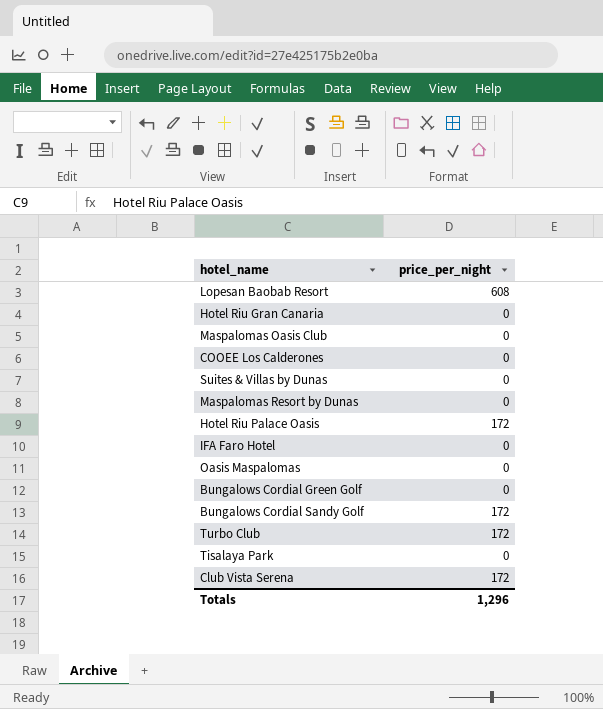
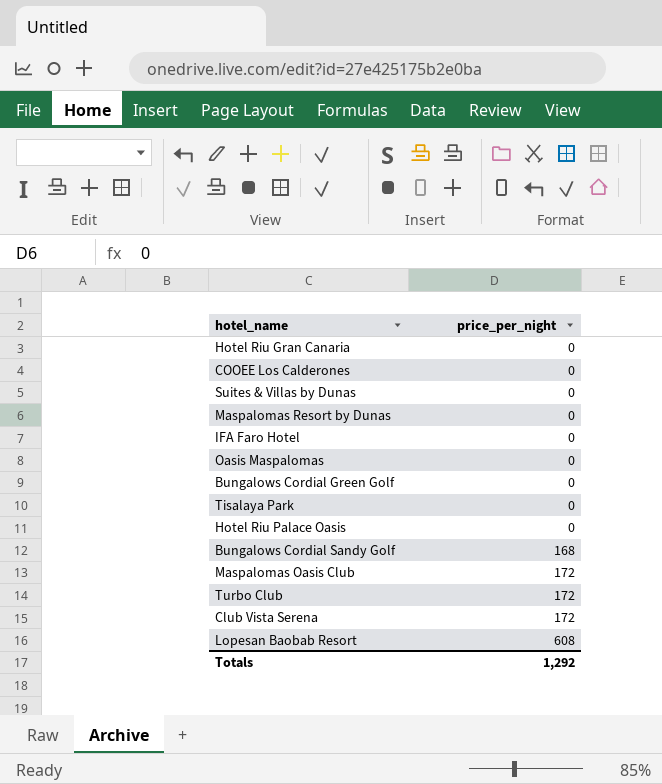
row order: none -> price_per_night ascending
Hotel Riu Palace Oasis | price_per_night: 172 -> 0
Bungalows Cordial Sandy Golf | price_per_night: 172 -> 168
Maspalomas Oasis Club | price_per_night: 0 -> 172
Totals | price_per_night: 1,296 -> 1,292

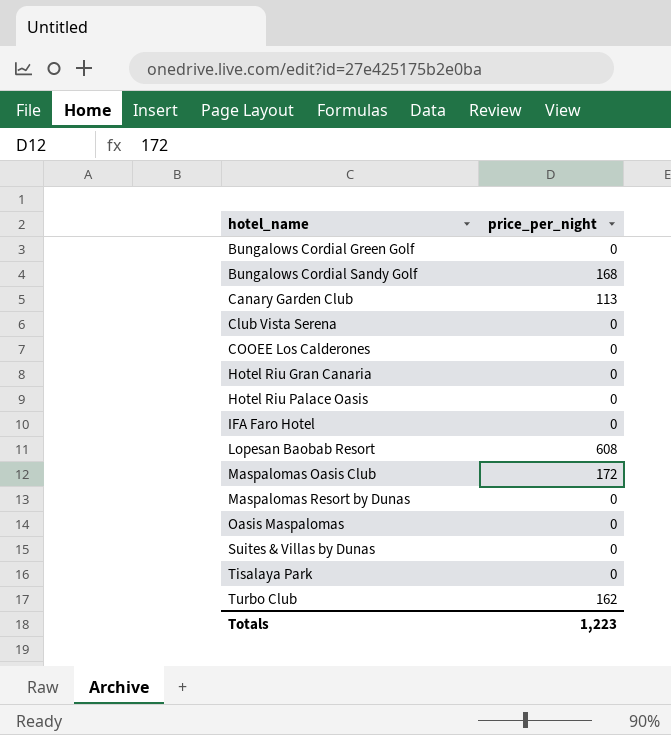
row order: price_per_night ascending -> hotel_name ascending
row Canary Garden Club: none -> 113
Club Vista Serena | price_per_night: 172 -> 0
Turbo Club | price_per_night: 172 -> 162
Totals | price_per_night: 1,292 -> 1,223

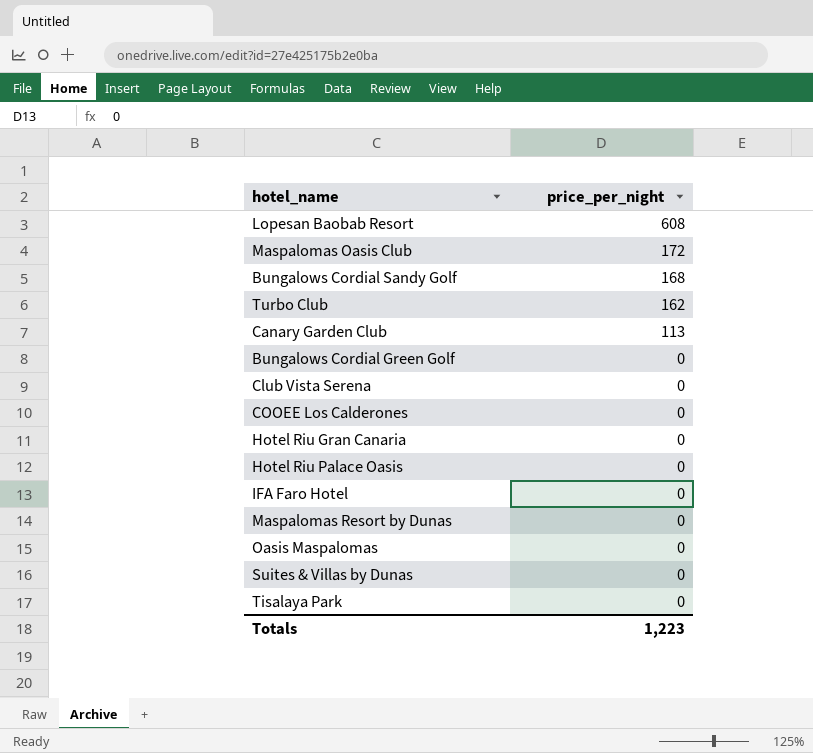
row order: hotel_name ascending -> price_per_night descending

